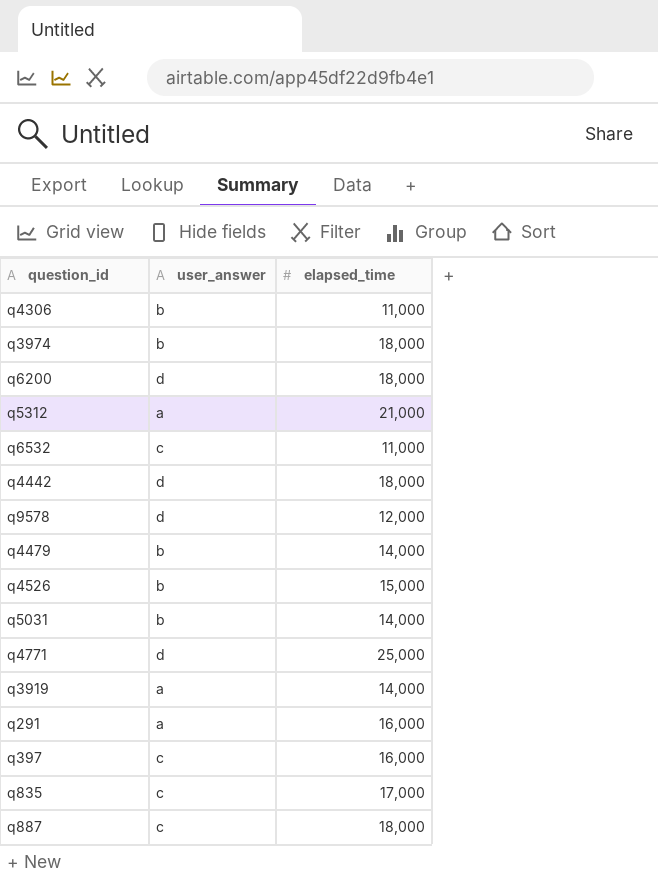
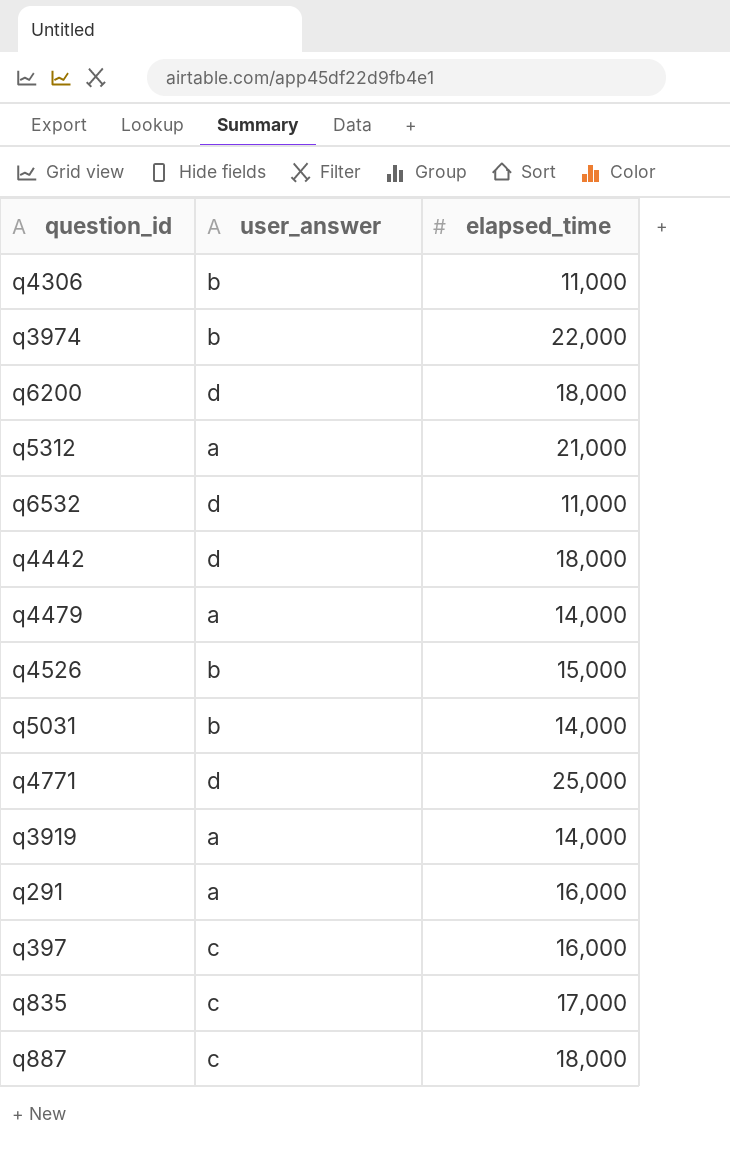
row q9578: d | 12,000 -> none
q3974 | elapsed_time: 18,000 -> 22,000
q6532 | user_answer: c -> d
q4479 | user_answer: b -> a

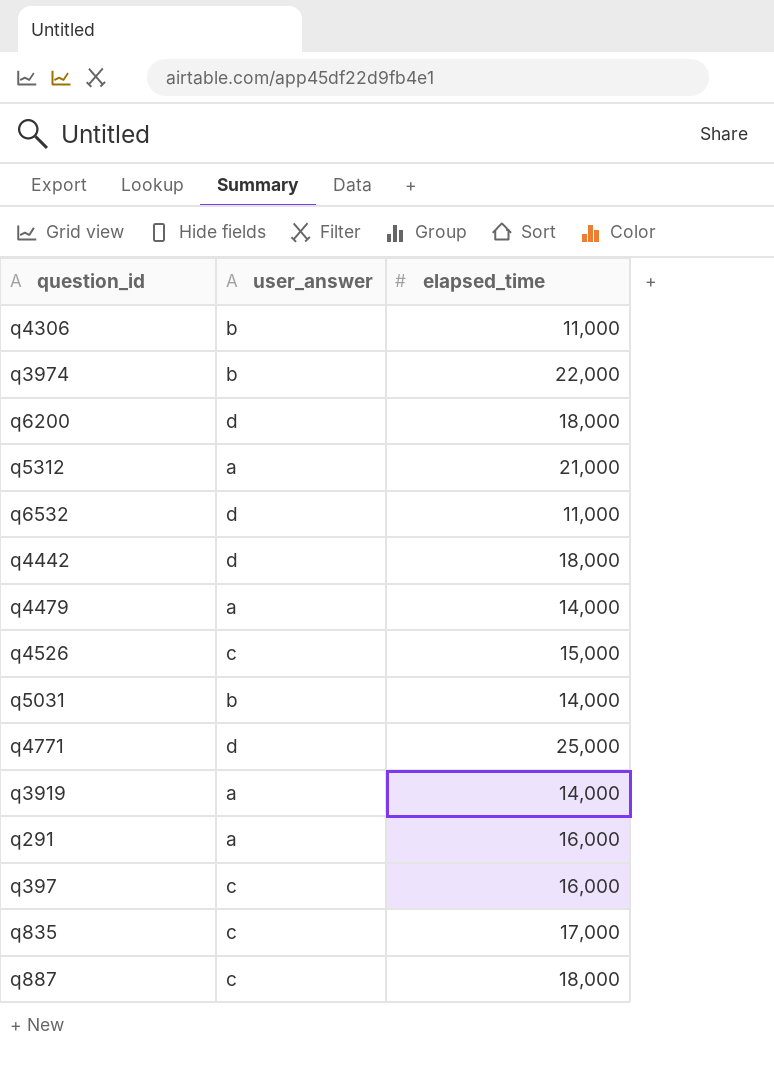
q4526 | user_answer: b -> c

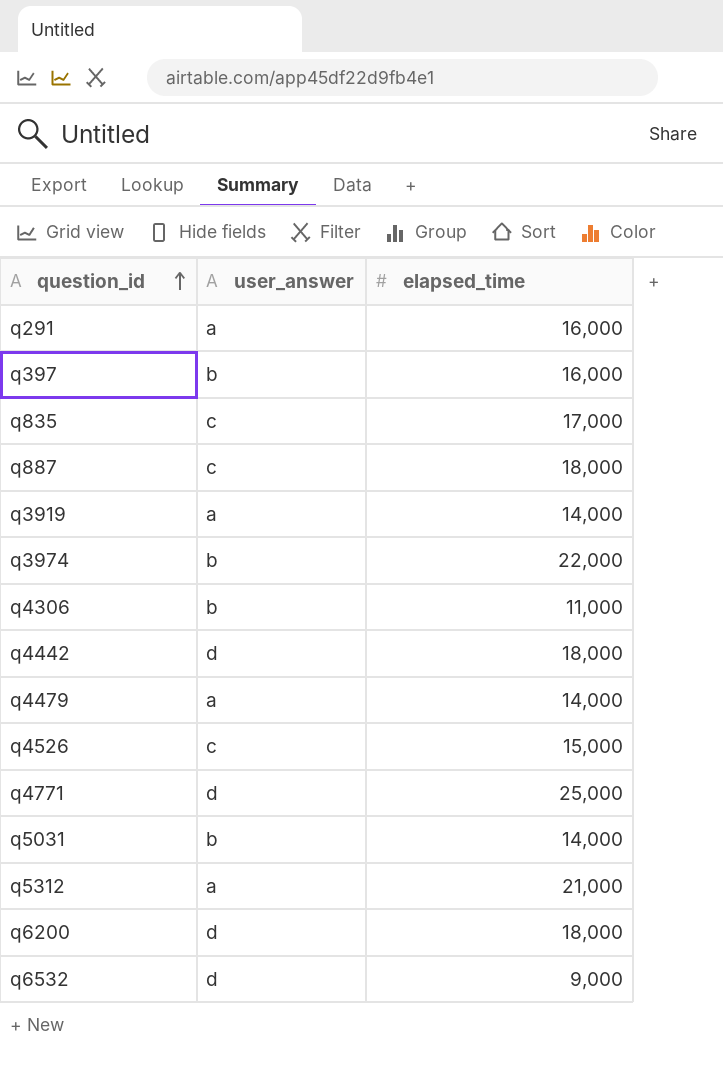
row order: none -> question_id ascending
q397 | user_answer: c -> b
q6532 | elapsed_time: 11,000 -> 9,000

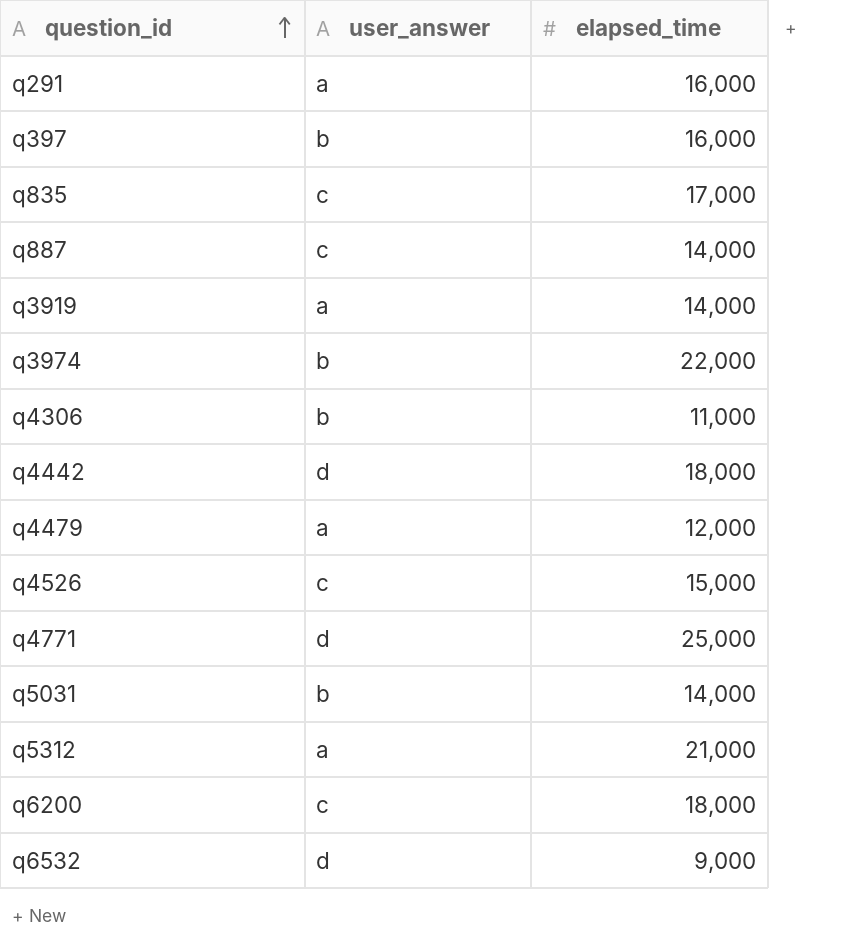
q887 | elapsed_time: 18,000 -> 14,000
q4479 | elapsed_time: 14,000 -> 12,000
q6200 | user_answer: d -> c

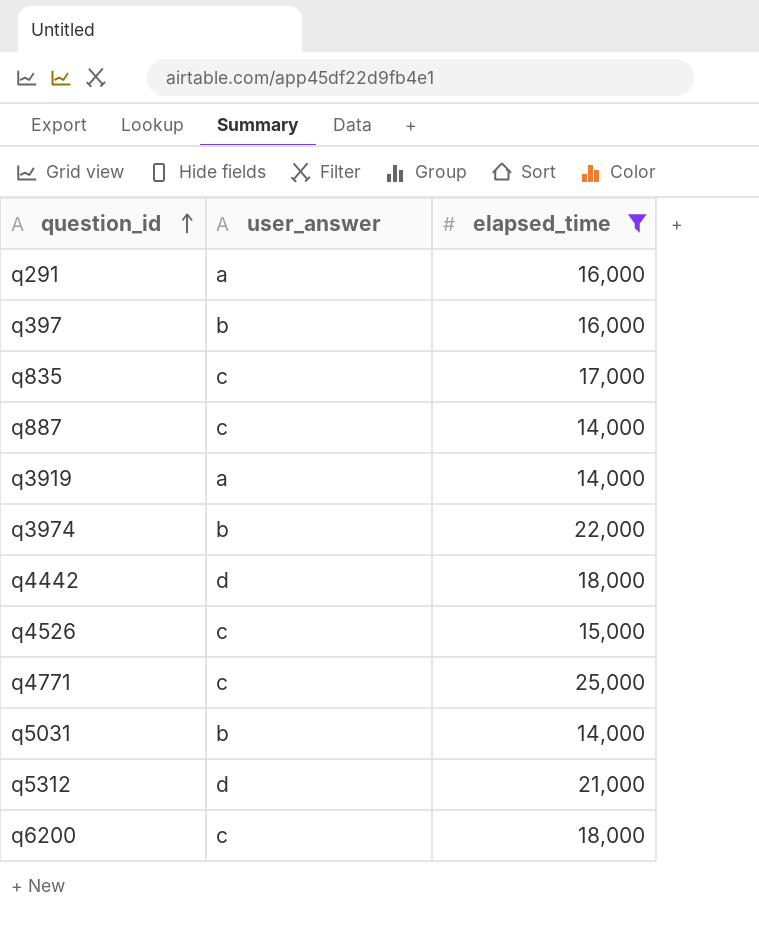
filter: none -> elapsed_time >= 14,000
q4771 | user_answer: d -> c
q5312 | user_answer: a -> d

